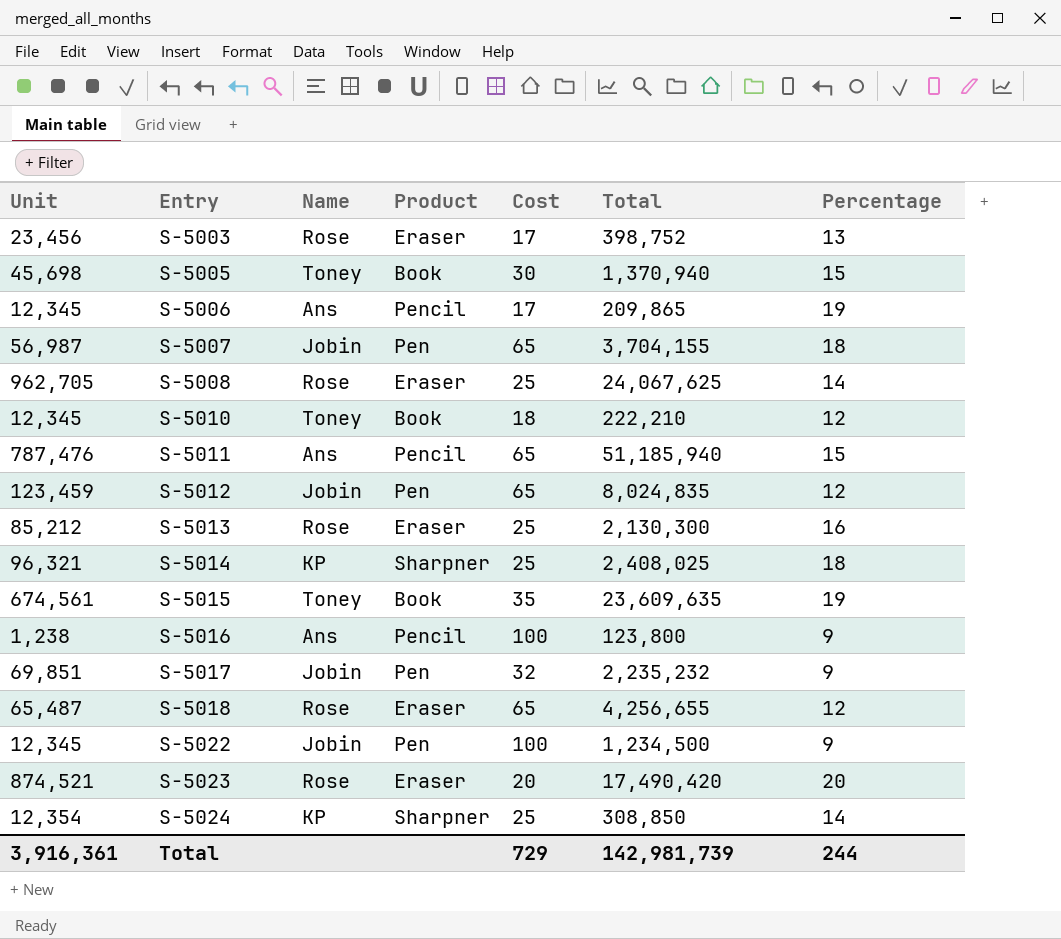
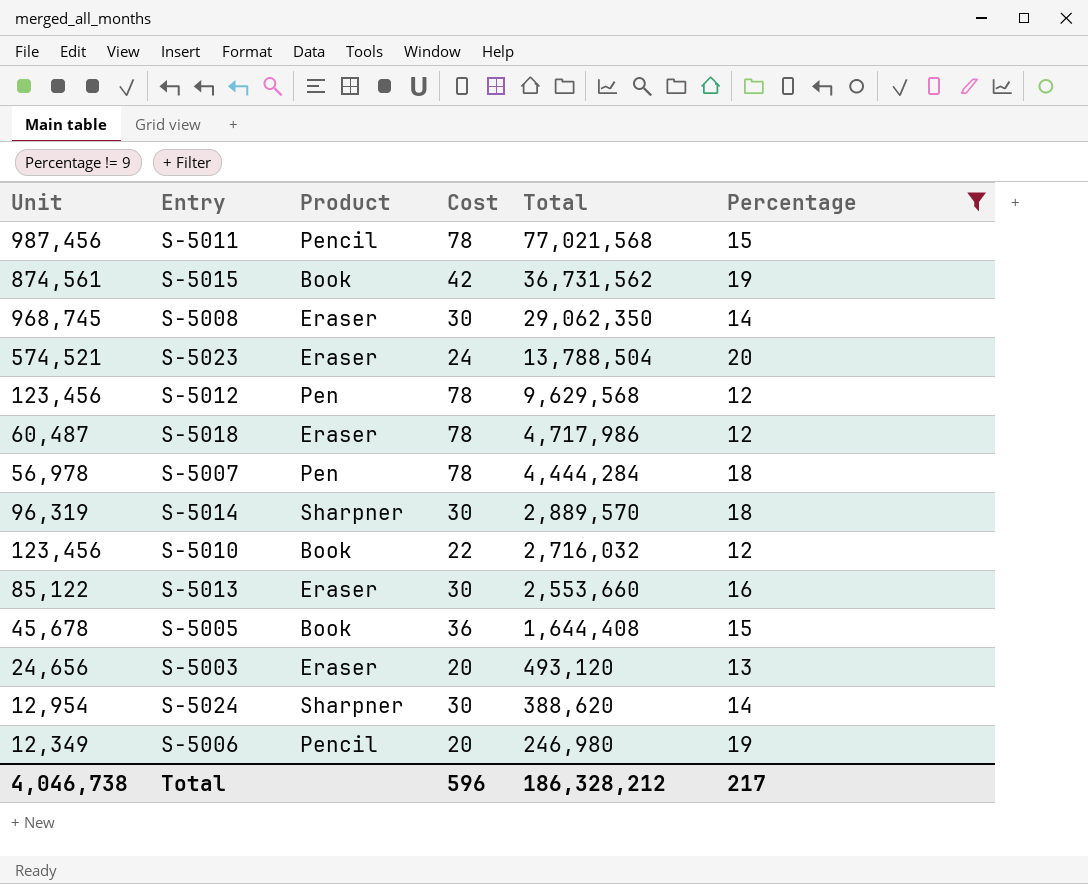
filter: none -> Percentage != 9
row order: Entry ascending -> Total descending
column Name | position: 3 -> none
S-5011 | Unit: 787,476 -> 987,456
S-5011 | Cost: 65 -> 78
S-5011 | Total: 51,185,940 -> 77,021,568
S-5015 | Unit: 674,561 -> 874,561
S-5015 | Cost: 35 -> 42
S-5015 | Total: 23,609,635 -> 36,731,562
S-5008 | Unit: 962,705 -> 968,745
S-5008 | Cost: 25 -> 30
S-5008 | Total: 24,067,625 -> 29,062,350
S-5023 | Unit: 874,521 -> 574,521
S-5023 | Cost: 20 -> 24
S-5023 | Total: 17,490,420 -> 13,788,504
S-5012 | Unit: 123,459 -> 123,456
S-5012 | Cost: 65 -> 78
S-5012 | Total: 8,024,835 -> 9,629,568
S-5018 | Unit: 65,487 -> 60,487
S-5018 | Cost: 65 -> 78
S-5018 | Total: 4,256,655 -> 4,717,986
S-5007 | Unit: 56,987 -> 56,978
S-5007 | Cost: 65 -> 78
S-5007 | Total: 3,704,155 -> 4,444,284
S-5014 | Unit: 96,321 -> 96,319
S-5014 | Cost: 25 -> 30
S-5014 | Total: 2,408,025 -> 2,889,570
S-5010 | Unit: 12,345 -> 123,456
S-5010 | Cost: 18 -> 22
S-5010 | Total: 222,210 -> 2,716,032
S-5013 | Unit: 85,212 -> 85,122
S-5013 | Cost: 25 -> 30
S-5013 | Total: 2,130,300 -> 2,553,660
S-5005 | Unit: 45,698 -> 45,678
S-5005 | Cost: 30 -> 36
S-5005 | Total: 1,370,940 -> 1,644,408
S-5003 | Unit: 23,456 -> 24,656
S-5003 | Cost: 17 -> 20
S-5003 | Total: 398,752 -> 493,120
S-5024 | Unit: 12,354 -> 12,954
S-5024 | Cost: 25 -> 30
S-5024 | Total: 308,850 -> 388,620
S-5006 | Unit: 12,345 -> 12,349
S-5006 | Cost: 17 -> 20
S-5006 | Total: 209,865 -> 246,980
Total | Unit: 3,916,361 -> 4,046,738
Total | Cost: 729 -> 596
Total | Total: 142,981,739 -> 186,328,212
Total | Percentage: 244 -> 217

